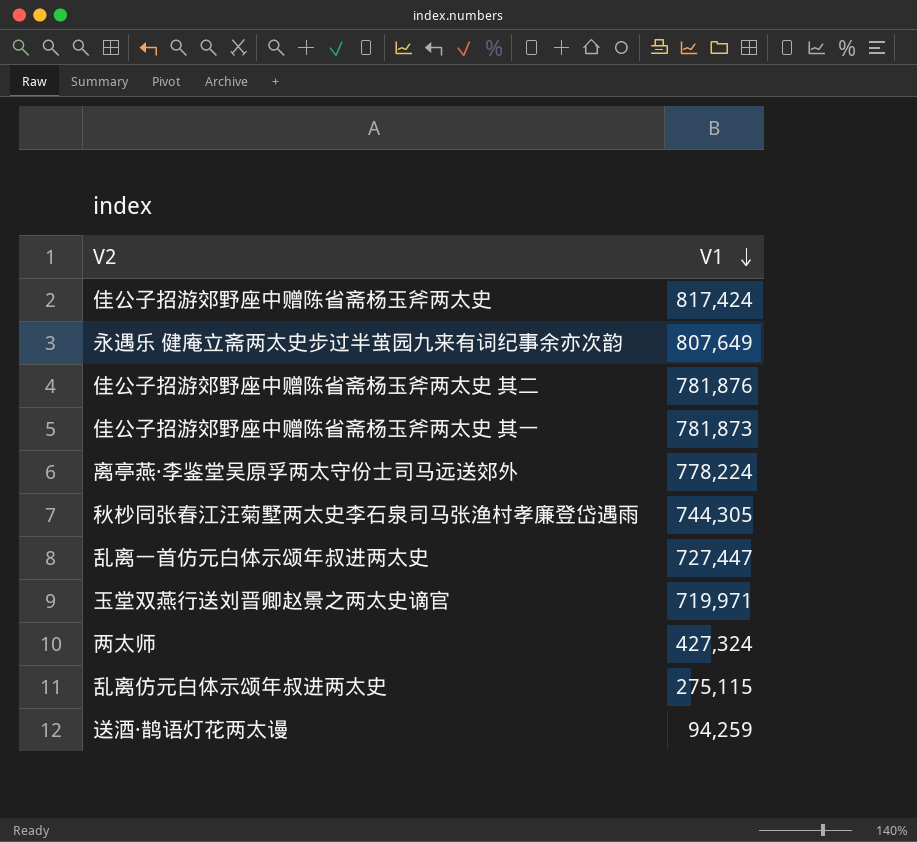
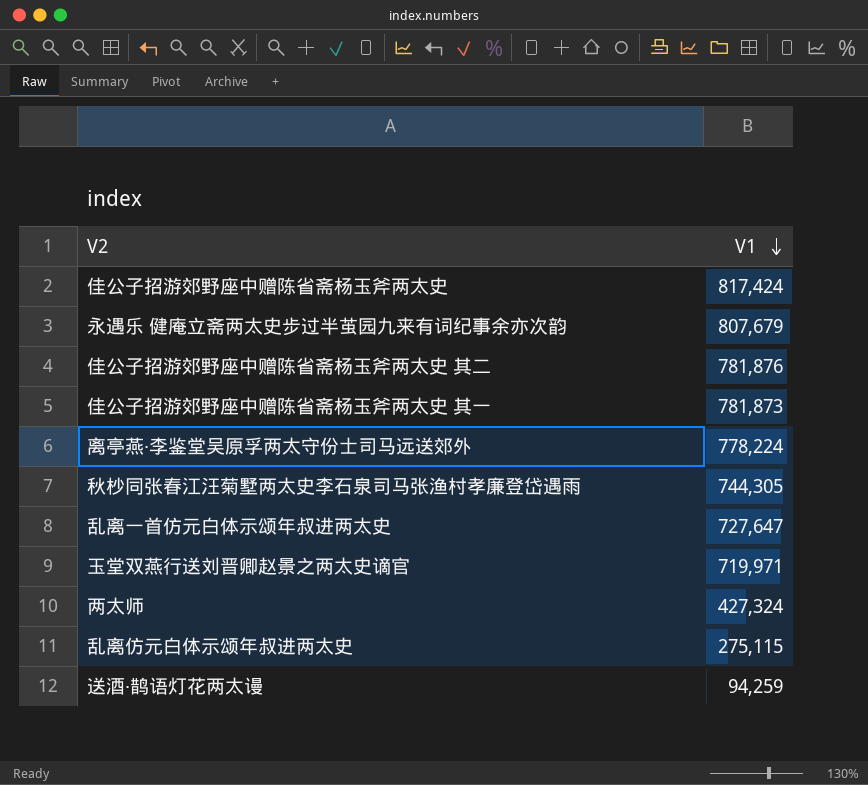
永遇乐 健庵立斋两太史步过半茧园九来有词纪事余亦次韵 | V1: 807,649 -> 807,679
乱离一首仿元白体示颂年叔进两太史 | V1: 727,447 -> 727,647

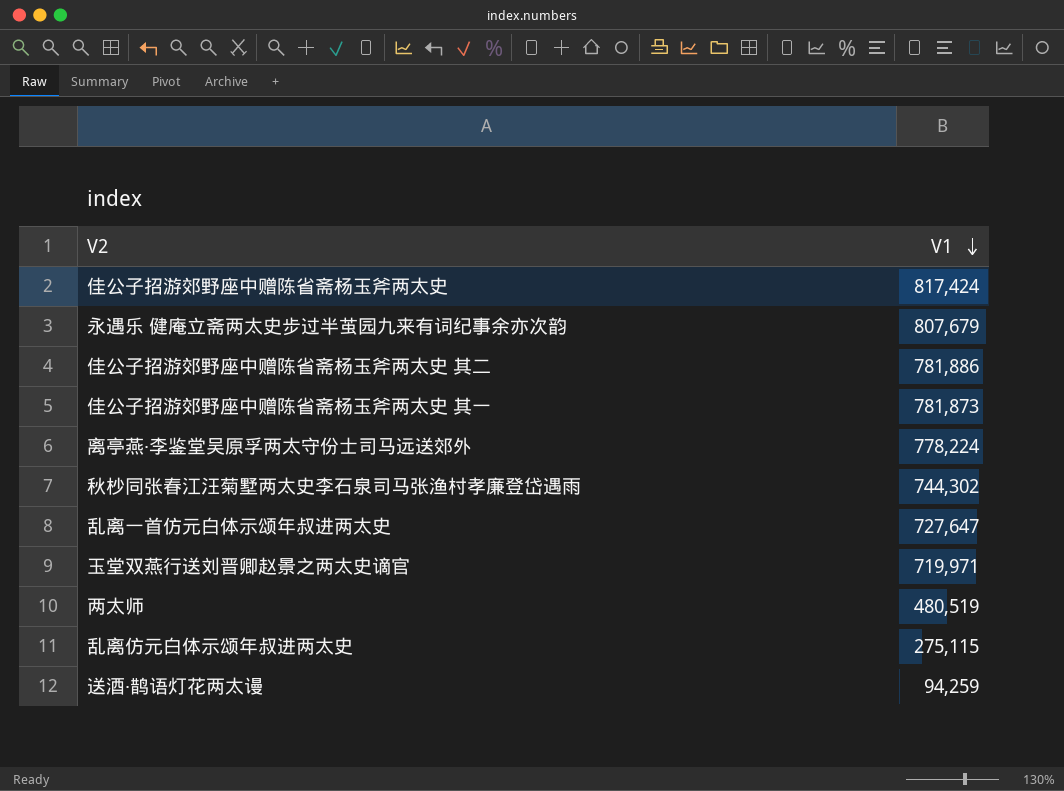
佳公子招游郊野座中赠陈省斋杨玉斧两太史 其二 | V1: 781,876 -> 781,886
秋杪同张春江汪菊墅两太史李石泉司马张渔村孝廉登岱遇雨 | V1: 744,305 -> 744,302
两太师 | V1: 427,324 -> 480,519

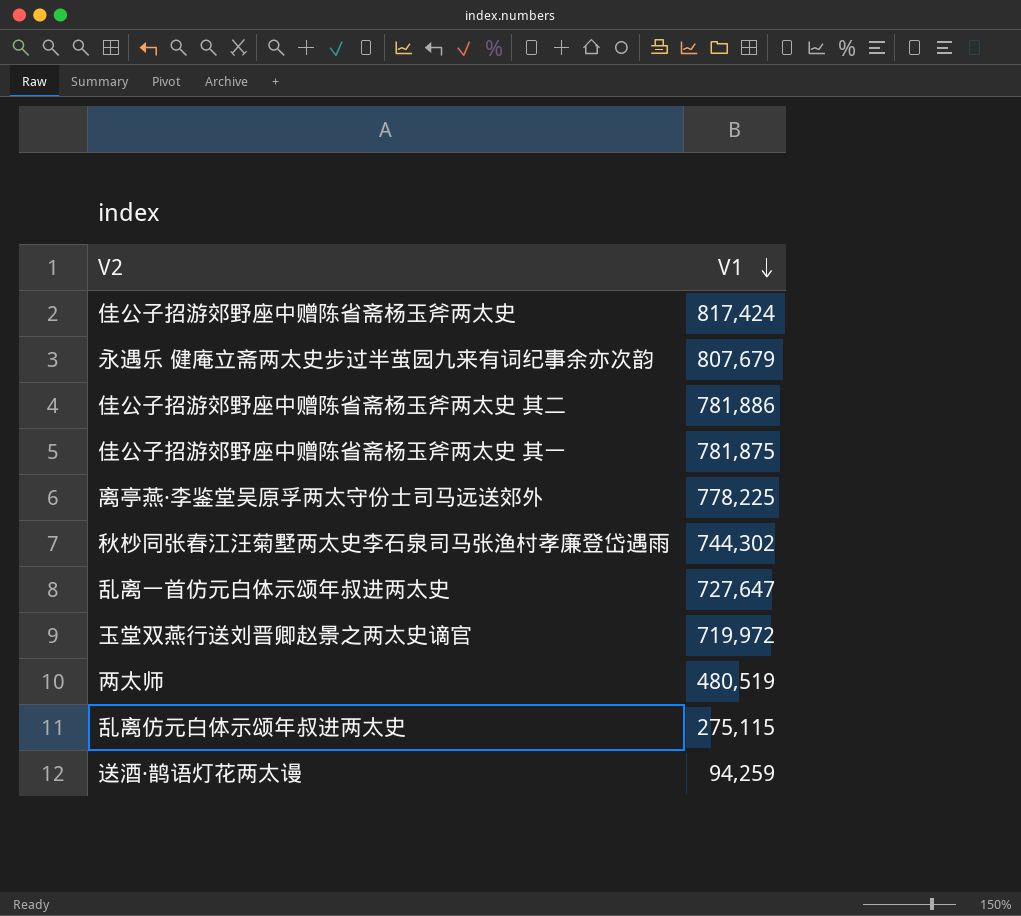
佳公子招游郊野座中赠陈省斋杨玉斧两太史 其一 | V1: 781,873 -> 781,875
离亭燕·李鉴堂吴原孚两太守份士司马远送郊外 | V1: 778,224 -> 778,225
玉堂双燕行送刘晋卿赵景之两太史谪官 | V1: 719,971 -> 719,972

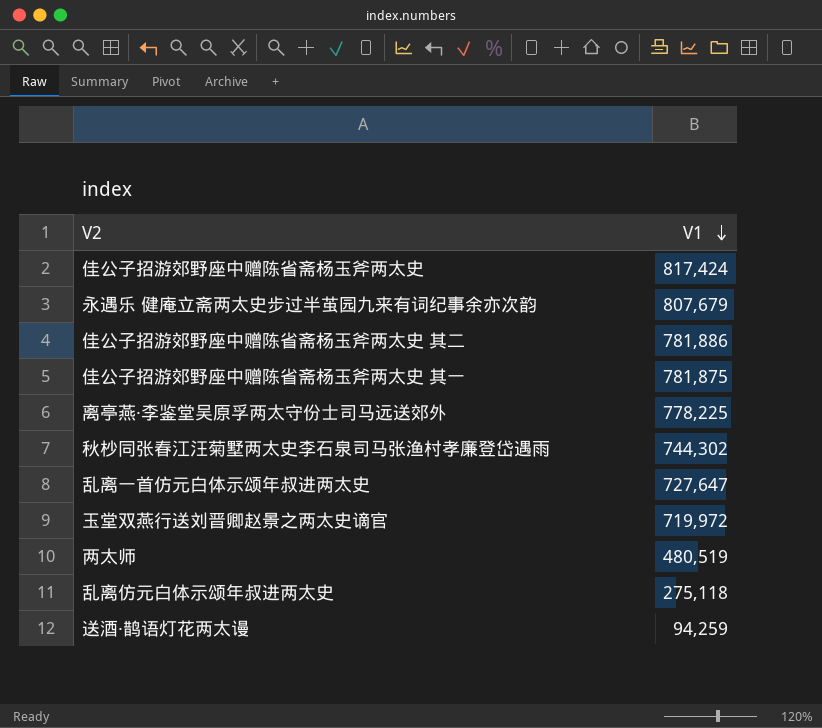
乱离仿元白体示颂年叔进两太史 | V1: 275,115 -> 275,118

